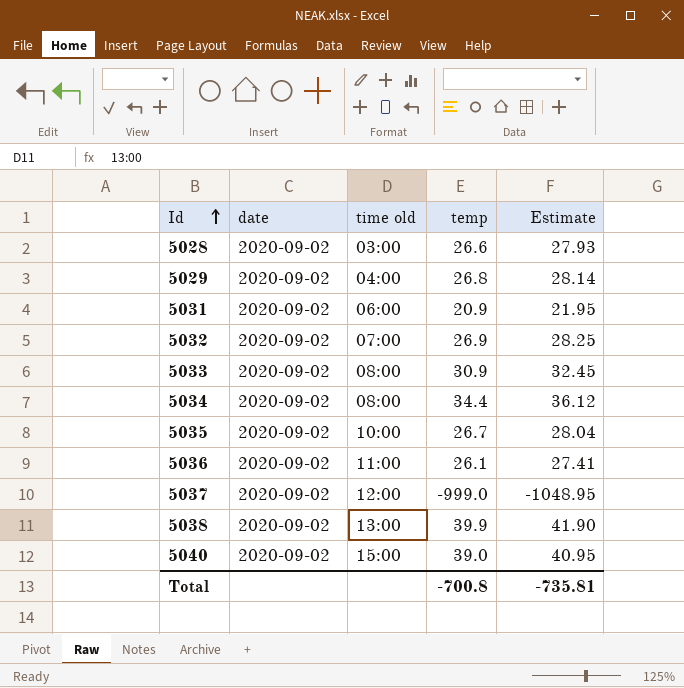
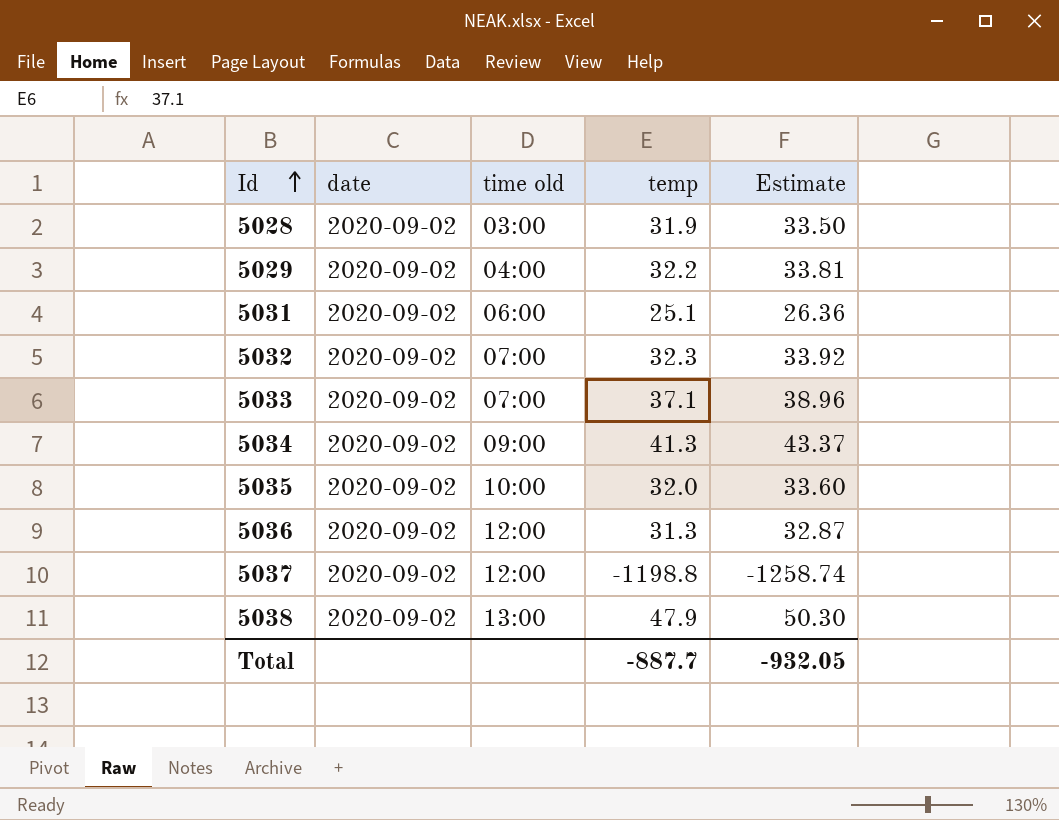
row 5040: 2020-09-02 | 15:00 | 39.0 | 40.95 -> none
5028 | temp: 26.6 -> 31.9
5028 | Estimate: 27.93 -> 33.50
5029 | temp: 26.8 -> 32.2
5029 | Estimate: 28.14 -> 33.81
5031 | temp: 20.9 -> 25.1
5031 | Estimate: 21.95 -> 26.36
5032 | temp: 26.9 -> 32.3
5032 | Estimate: 28.25 -> 33.92
5033 | time old: 08:00 -> 07:00
5033 | temp: 30.9 -> 37.1
5033 | Estimate: 32.45 -> 38.96
5034 | time old: 08:00 -> 09:00
5034 | temp: 34.4 -> 41.3
5034 | Estimate: 36.12 -> 43.37
5035 | temp: 26.7 -> 32.0
5035 | Estimate: 28.04 -> 33.60
5036 | time old: 11:00 -> 12:00
5036 | temp: 26.1 -> 31.3
5036 | Estimate: 27.41 -> 32.87
5037 | temp: -999.0 -> -1198.8
5037 | Estimate: -1048.95 -> -1258.74
5038 | temp: 39.9 -> 47.9
5038 | Estimate: 41.90 -> 50.30
Total | temp: -700.8 -> -887.7
Total | Estimate: -735.81 -> -932.05

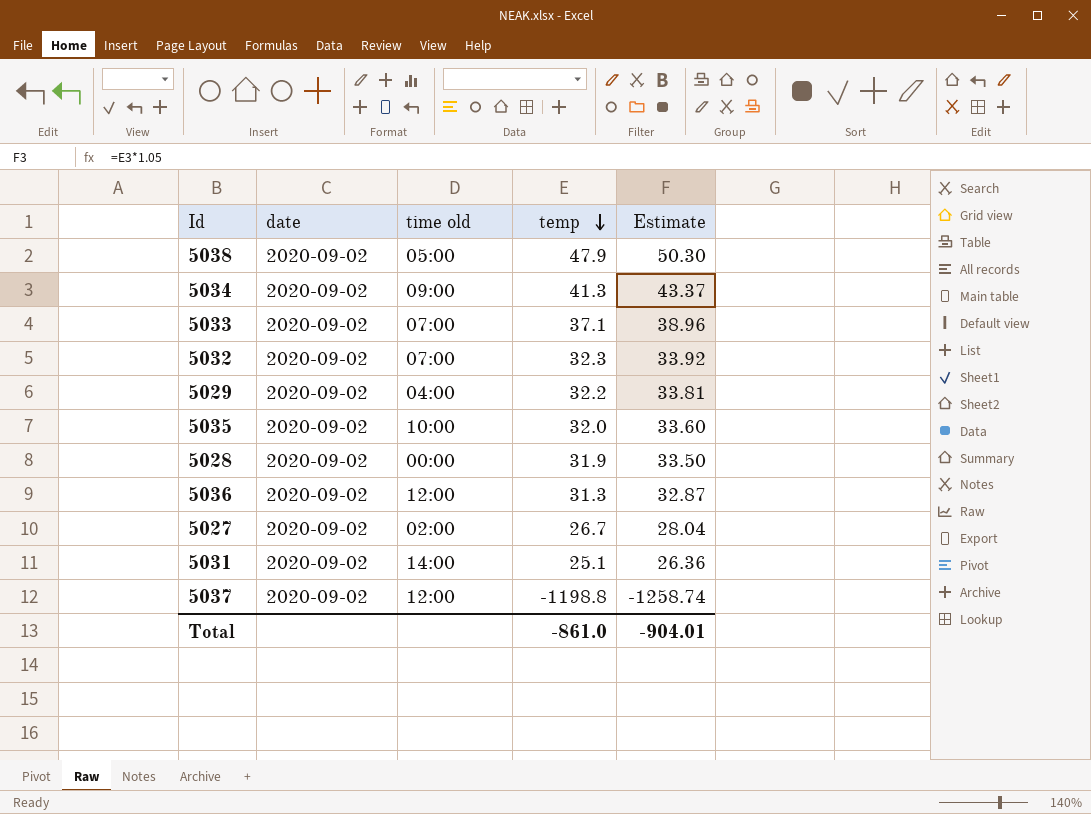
row order: Id ascending -> temp descending
5038 | time old: 13:00 -> 05:00
5028 | time old: 03:00 -> 00:00
row 5027: none -> 2020-09-02 | 02:00 | 26.7 | 28.04
5031 | time old: 06:00 -> 14:00
Total | temp: -887.7 -> -861.0
Total | Estimate: -932.05 -> -904.01

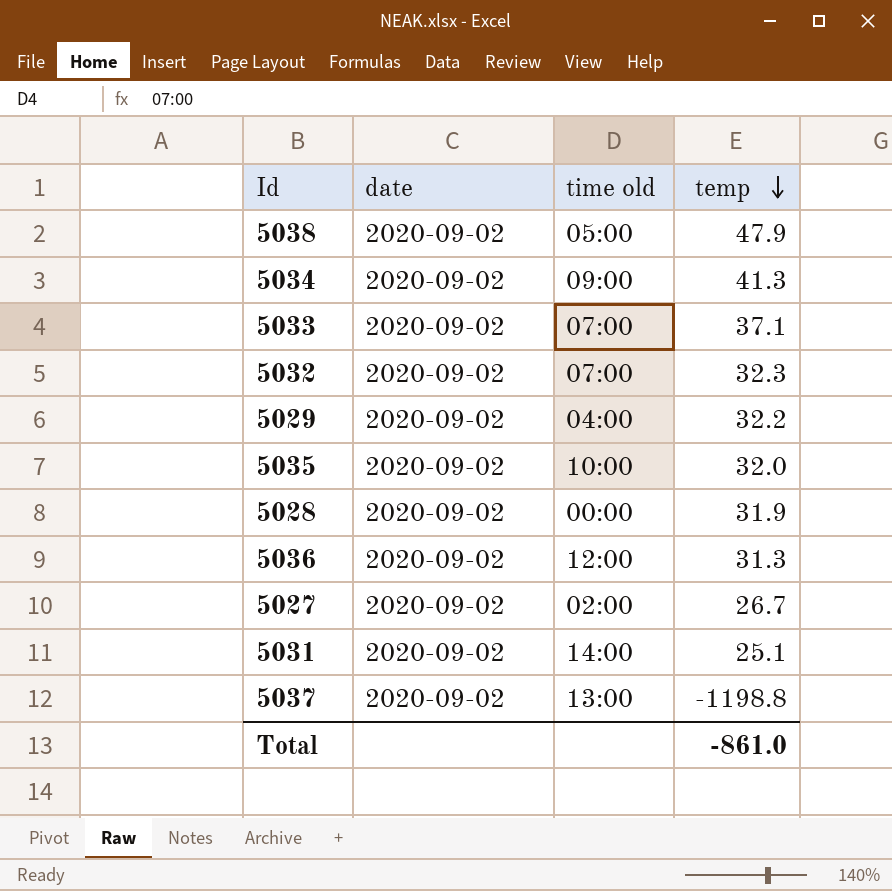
column Estimate | formula: [temp] * 1.05 -> none
5037 | time old: 12:00 -> 13:00

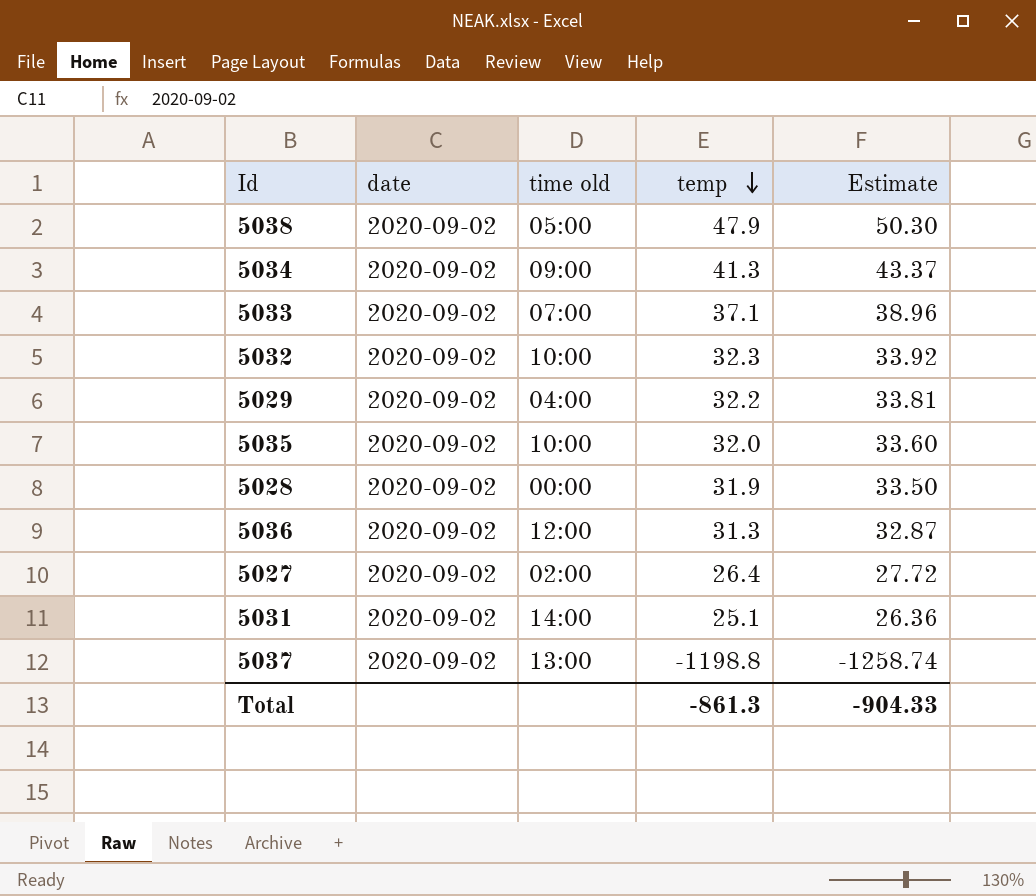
column Estimate | formula: none -> [temp] * 1.05
5032 | time old: 07:00 -> 10:00
5027 | temp: 26.7 -> 26.4
Total | temp: -861.0 -> -861.3

